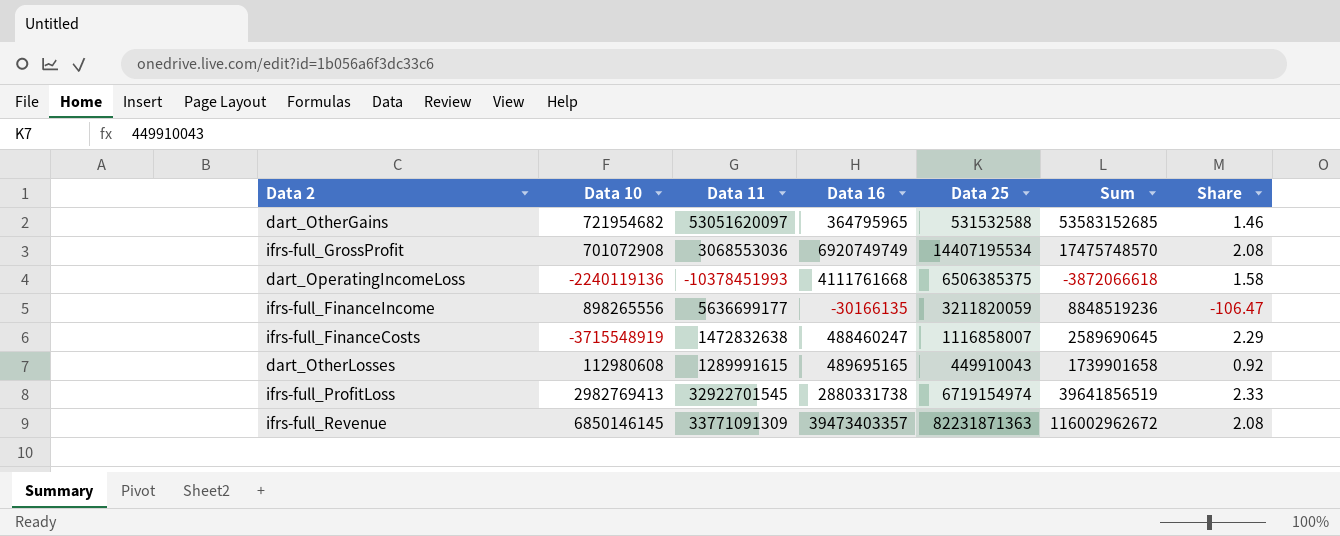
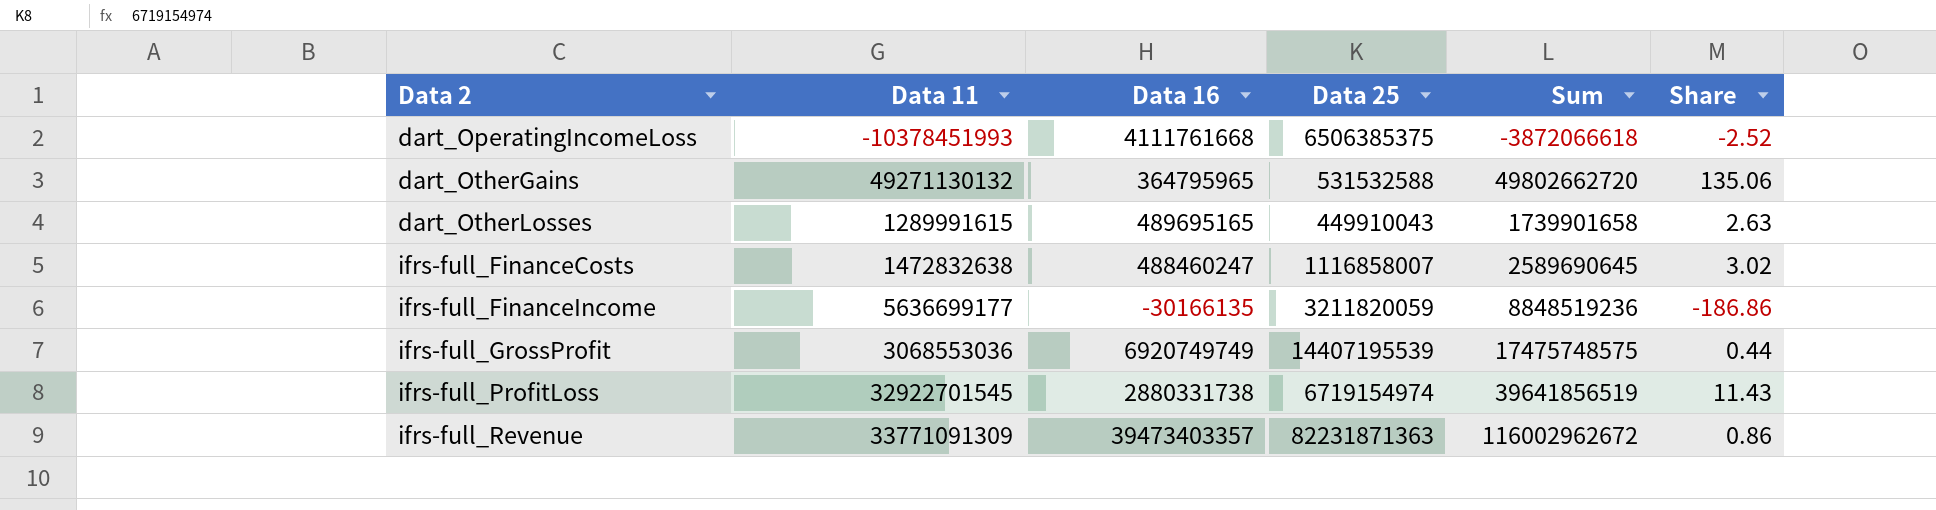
row order: none -> Data 2 ascending
column Data 10 | position: 2 -> none
column Share | formula: [Data 25] / [Data 16] -> [Data 11] / [Data 16]
dart_OtherGains | Data 11: 53051620097 -> 49271130132
dart_OtherGains | Sum: 53583152685 -> 49802662720
ifrs-full_GrossProfit | Data 25: 14407195534 -> 14407195539
ifrs-full_GrossProfit | Sum: 17475748570 -> 17475748575

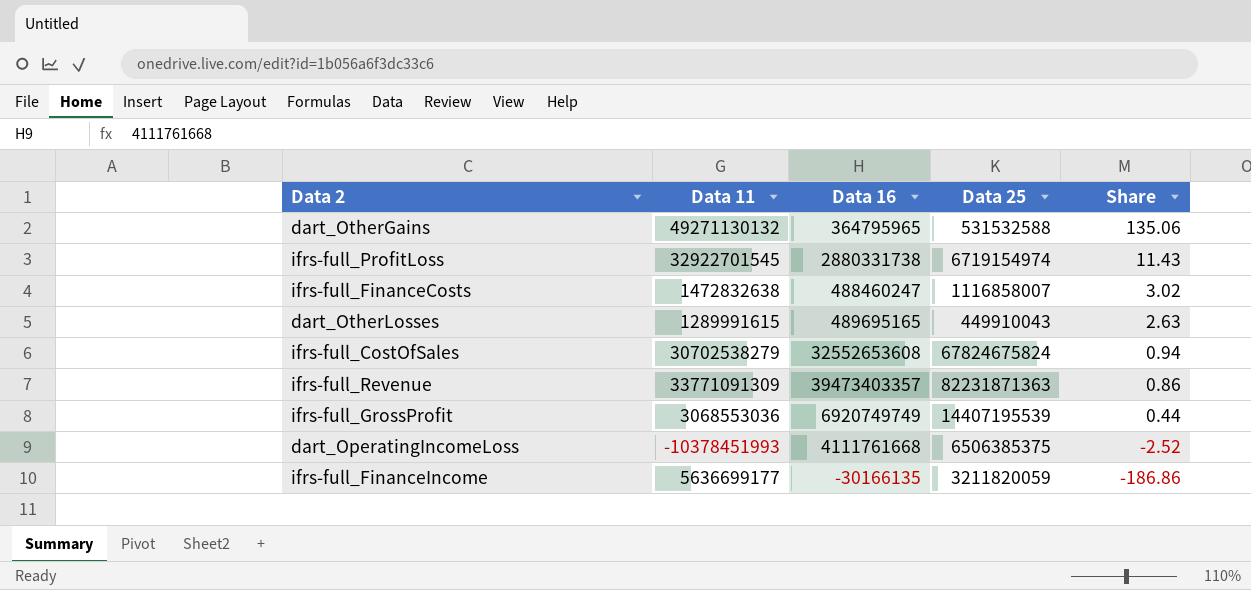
row order: Data 2 ascending -> Share descending
column Sum | formula: [Data 11] + [Data 25] -> none
row ifrs-full_CostOfSales: none -> 30702538279 | 32552653608 | 67824675824 | 0.94

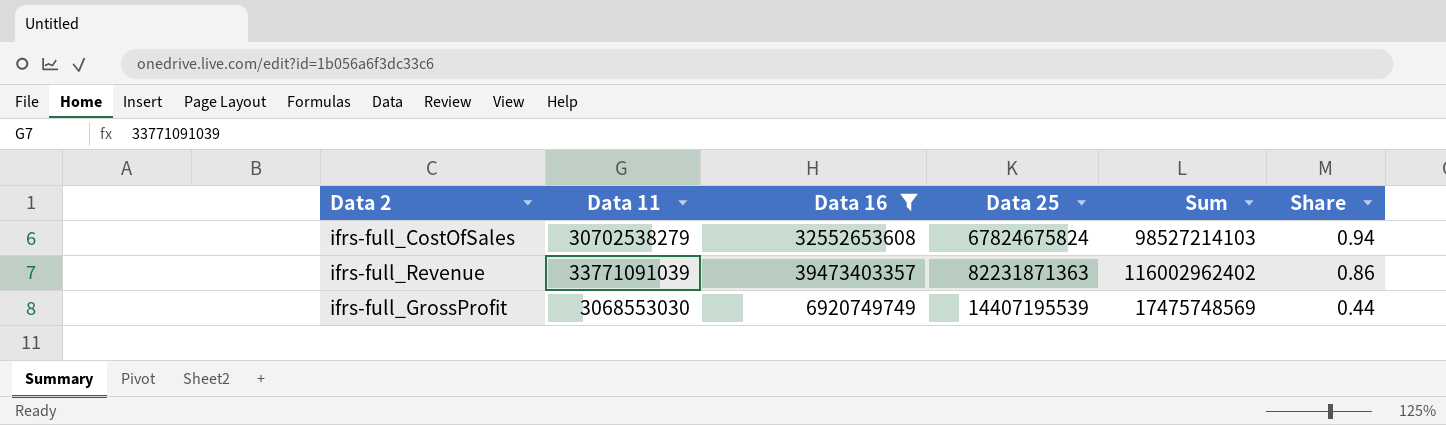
filter: none -> Data 16 >= 6920749749
column Sum | formula: none -> [Data 11] + [Data 25]
ifrs-full_Revenue | Data 11: 33771091309 -> 33771091039
ifrs-full_GrossProfit | Data 11: 3068553036 -> 3068553030

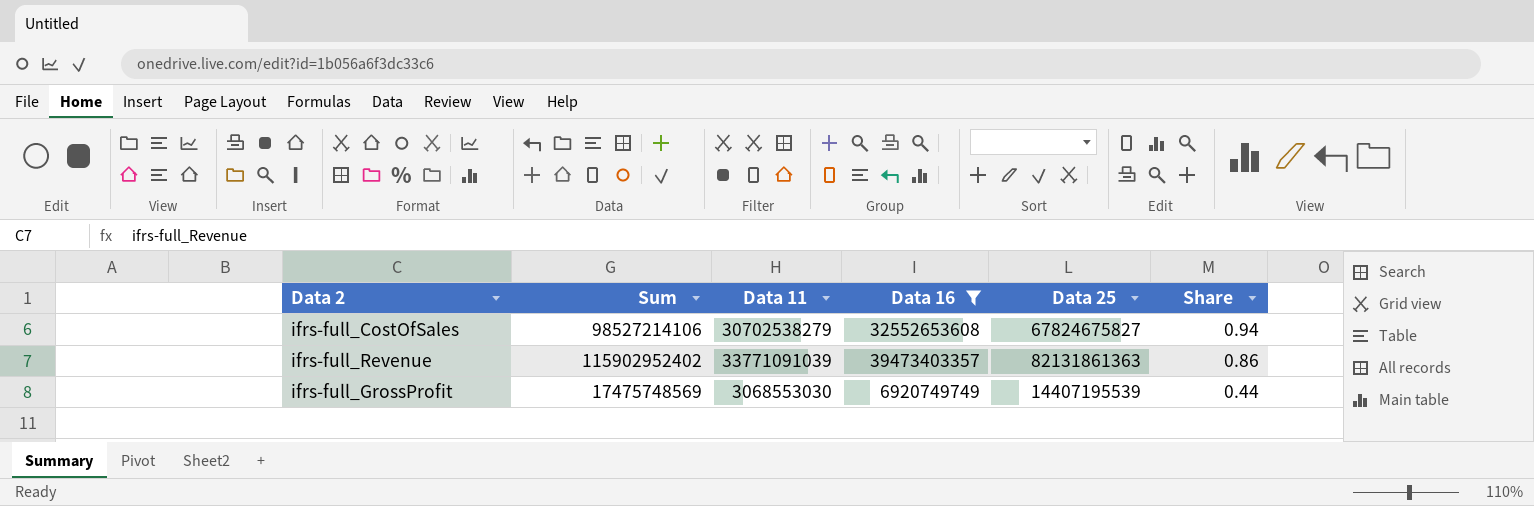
column Sum | position: 5 -> 2
ifrs-full_CostOfSales | Sum: 98527214103 -> 98527214106
ifrs-full_CostOfSales | Data 25: 67824675824 -> 67824675827
ifrs-full_Revenue | Sum: 116002962402 -> 115902952402
ifrs-full_Revenue | Data 25: 82231871363 -> 82131861363

